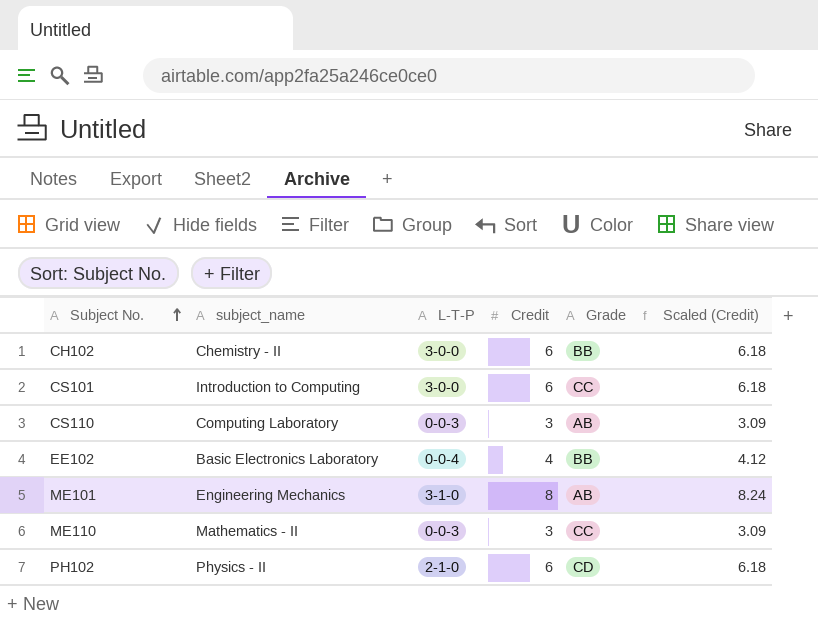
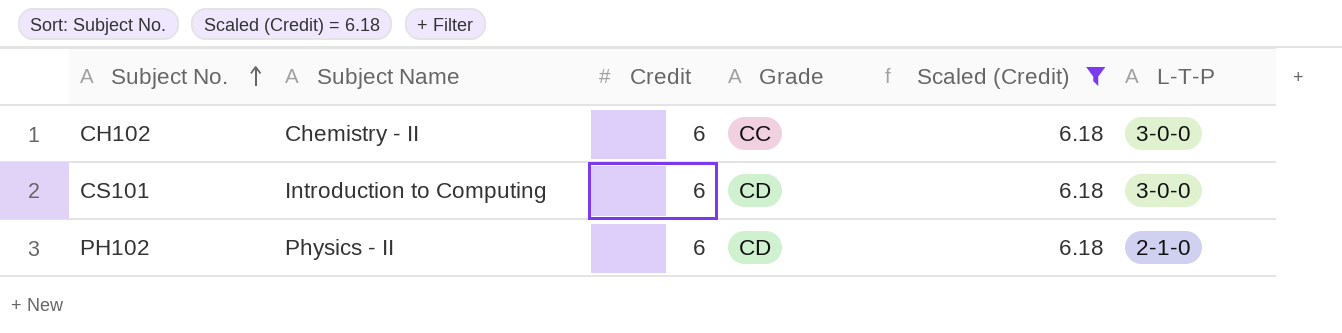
filter: none -> Scaled (Credit) = 6.18
column name: subject_name -> Subject Name
column L-T-P | position: 3 -> 6
CH102 | Grade: BB -> CC
CS101 | Grade: CC -> CD

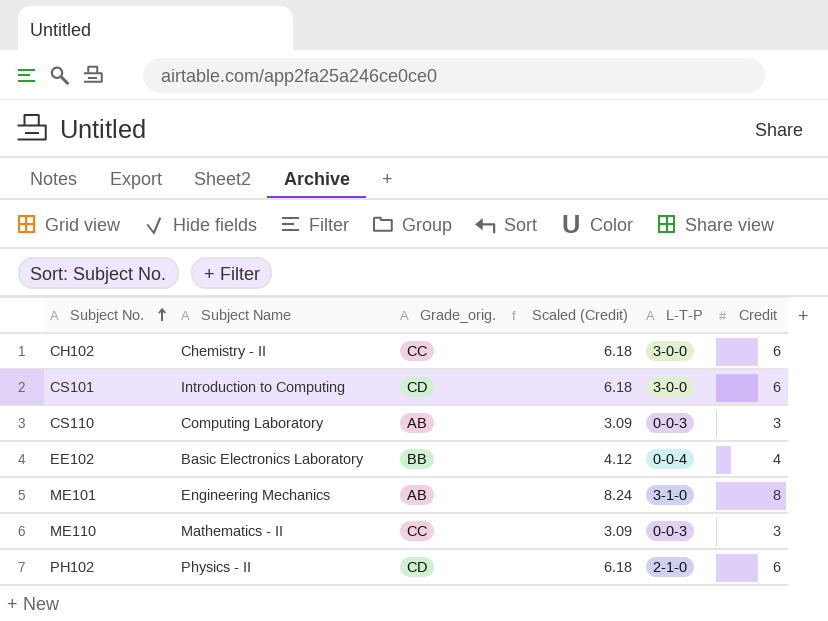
filter: Scaled (Credit) = 6.18 -> none
column name: Grade -> Grade_orig.
column Credit | position: 3 -> 6

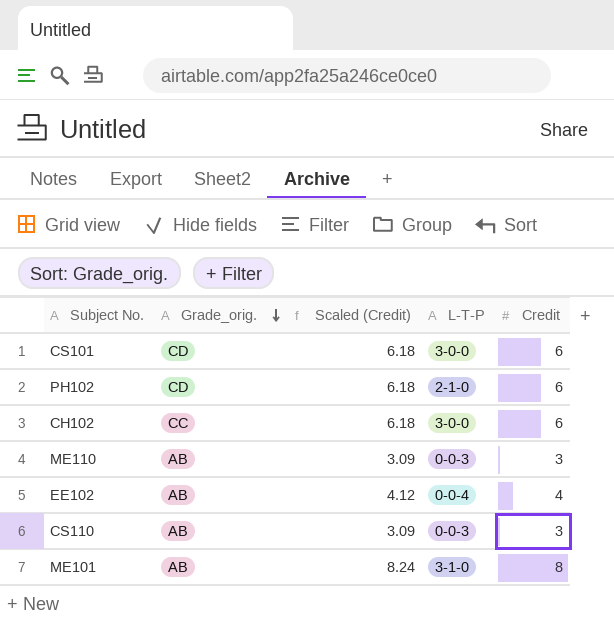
row order: Subject No. ascending -> Grade_orig. descending
column Subject Name | position: 2 -> none
ME110 | Grade_orig.: CC -> AB
EE102 | Grade_orig.: BB -> AB

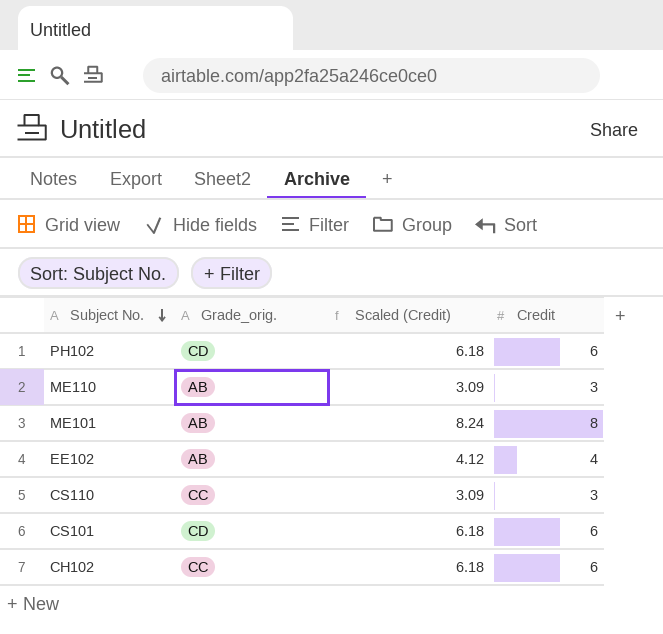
row order: Grade_orig. descending -> Subject No. descending
column L-T-P | position: 4 -> none
CS110 | Grade_orig.: AB -> CC

